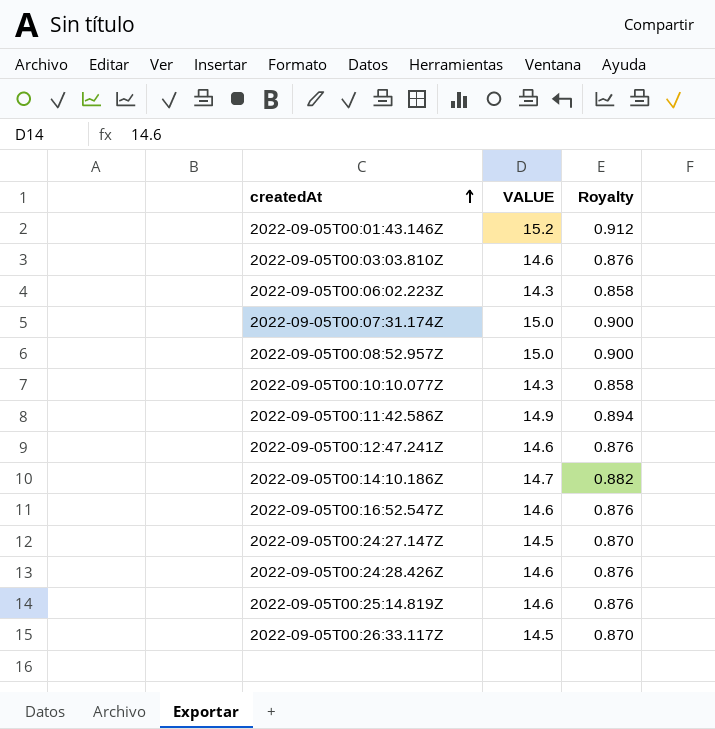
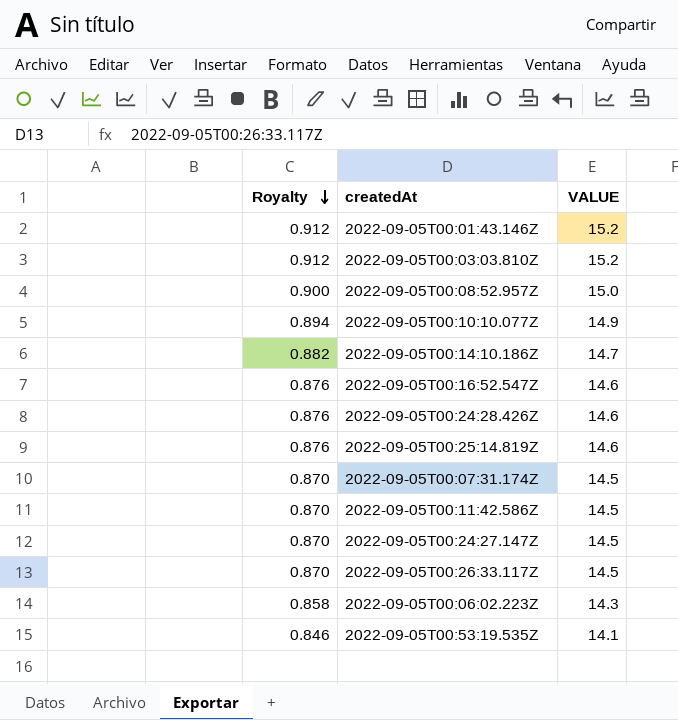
row order: createdAt ascending -> Royalty descending
column Royalty | position: 3 -> 1
row 2022-09-05T00:12:47.241Z: 14.6 | 0.876 -> none
2022-09-05T00:03:03.810Z | Royalty: 0.876 -> 0.912
2022-09-05T00:03:03.810Z | VALUE: 14.6 -> 15.2
2022-09-05T00:10:10.077Z | Royalty: 0.858 -> 0.894
2022-09-05T00:10:10.077Z | VALUE: 14.3 -> 14.9
2022-09-05T00:07:31.174Z | Royalty: 0.900 -> 0.870
2022-09-05T00:07:31.174Z | VALUE: 15.0 -> 14.5
2022-09-05T00:11:42.586Z | Royalty: 0.894 -> 0.870
2022-09-05T00:11:42.586Z | VALUE: 14.9 -> 14.5
row 2022-09-05T00:53:19.535Z: none -> 0.846 | 14.1

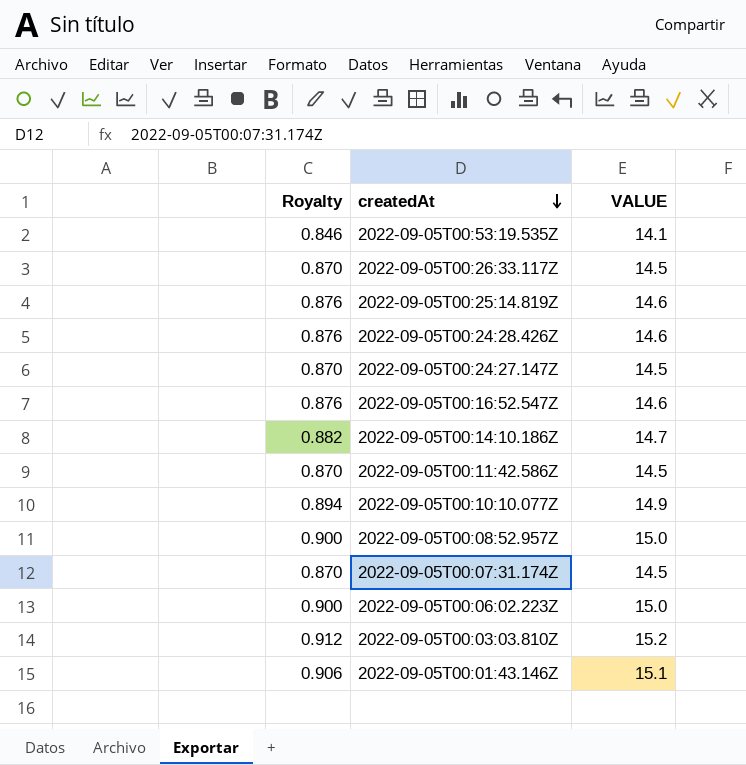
row order: Royalty descending -> createdAt descending
2022-09-05T00:06:02.223Z | Royalty: 0.858 -> 0.900
2022-09-05T00:06:02.223Z | VALUE: 14.3 -> 15.0
2022-09-05T00:01:43.146Z | Royalty: 0.912 -> 0.906
2022-09-05T00:01:43.146Z | VALUE: 15.2 -> 15.1

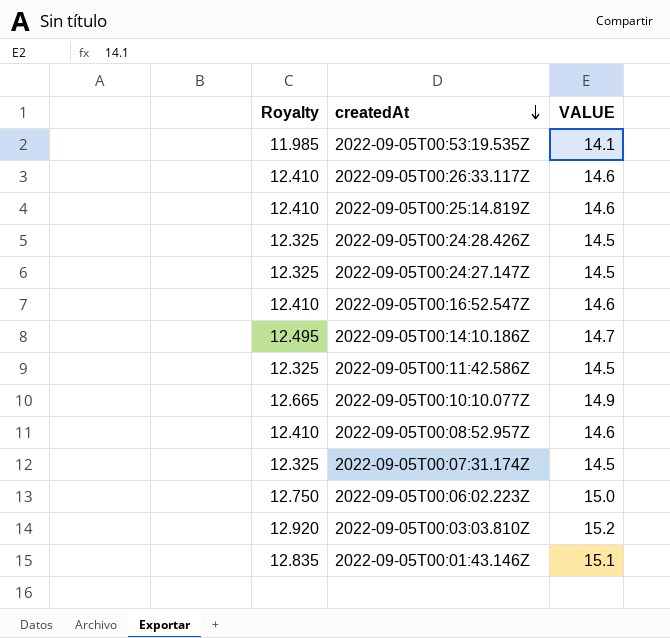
column Royalty | formula: [VALUE] * 0.06 -> [VALUE] * 0.85
2022-09-05T00:26:33.117Z | VALUE: 14.5 -> 14.6
2022-09-05T00:24:28.426Z | VALUE: 14.6 -> 14.5
2022-09-05T00:08:52.957Z | VALUE: 15.0 -> 14.6

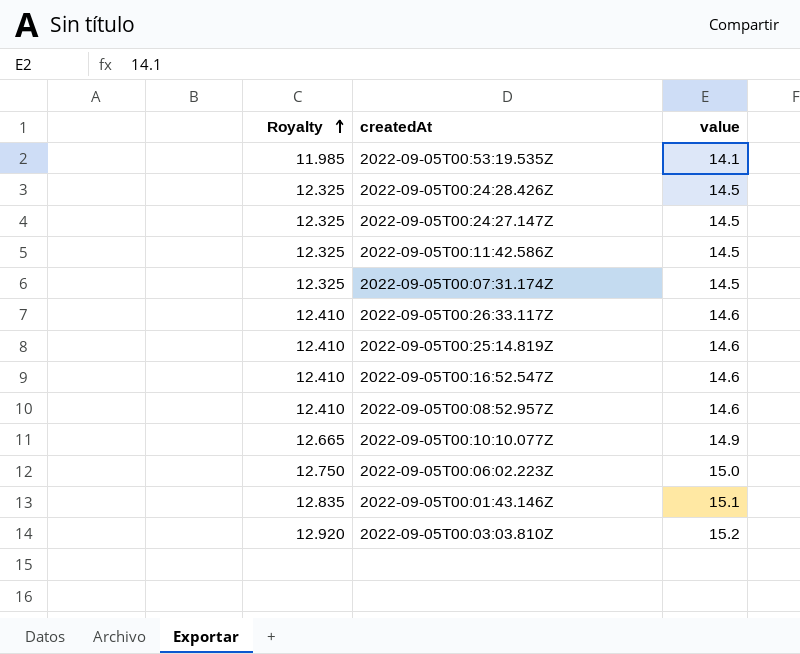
row order: createdAt descending -> Royalty ascending
column name: VALUE -> value
row 2022-09-05T00:14:10.186Z: 12.495 | 14.7 -> none

